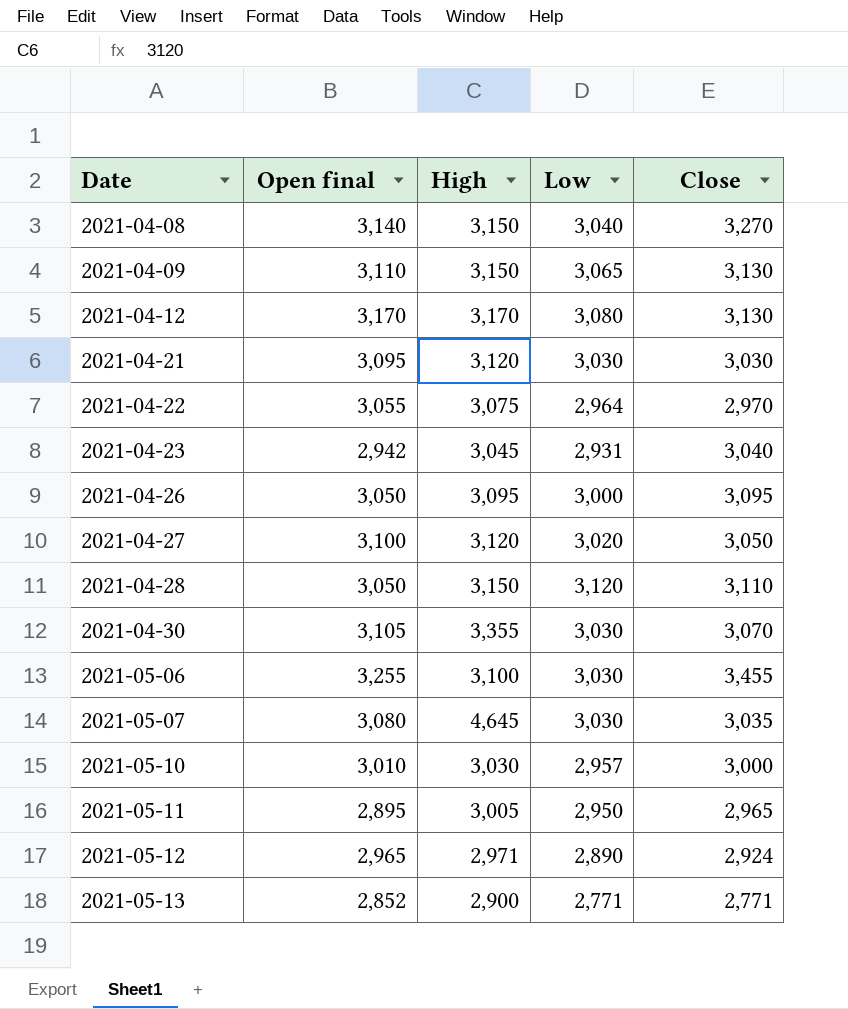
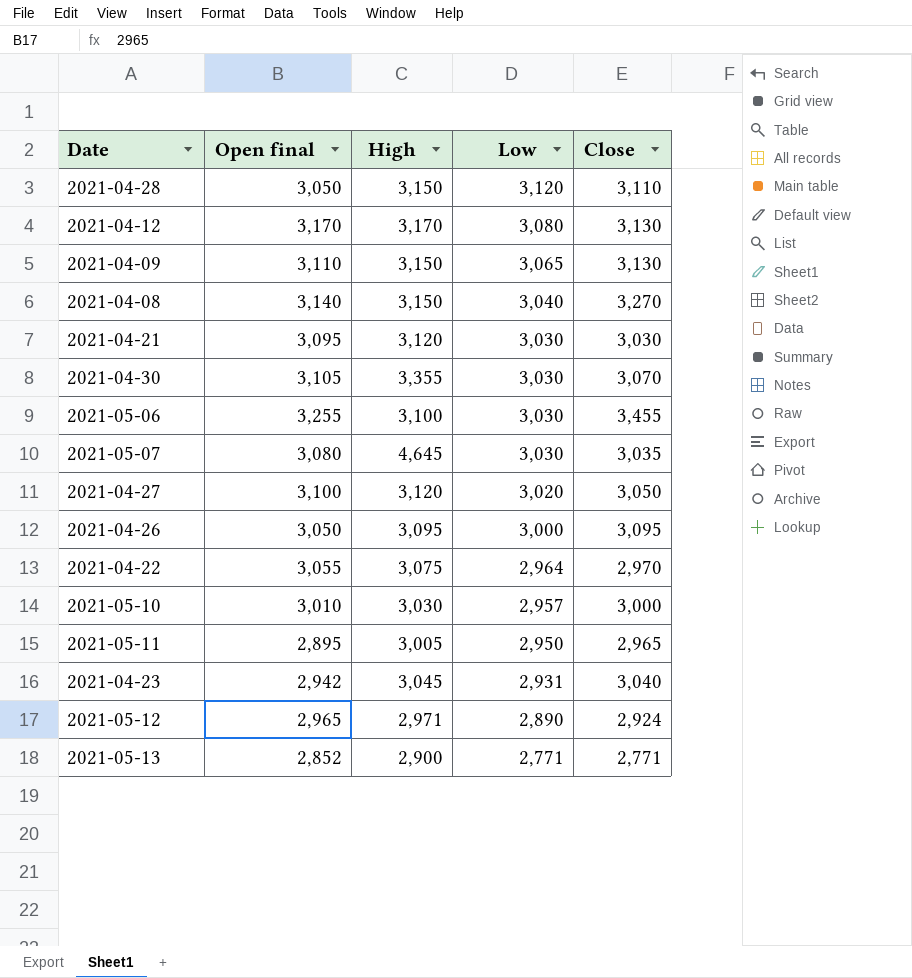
row order: Date ascending -> Low descending

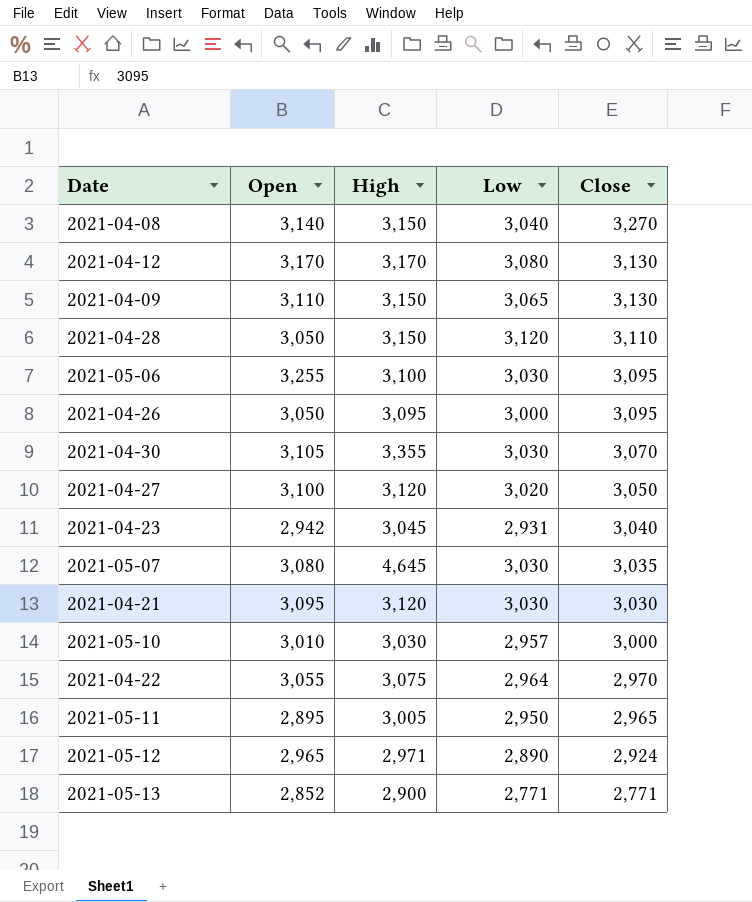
row order: Low descending -> Close descending
column name: Open final -> Open
2021-05-06 | Close: 3,455 -> 3,095

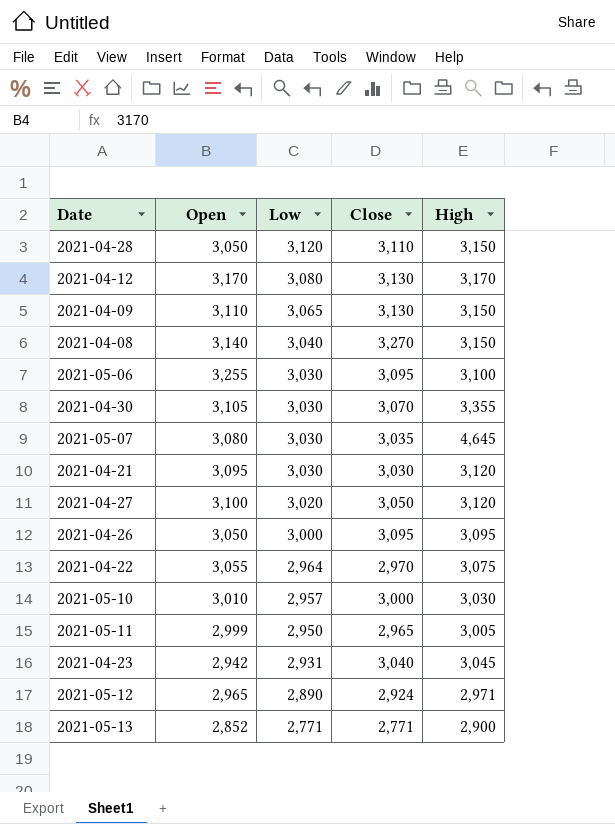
row order: Close descending -> Low descending
column High | position: 3 -> 5
2021-05-11 | Open: 2,895 -> 2,999

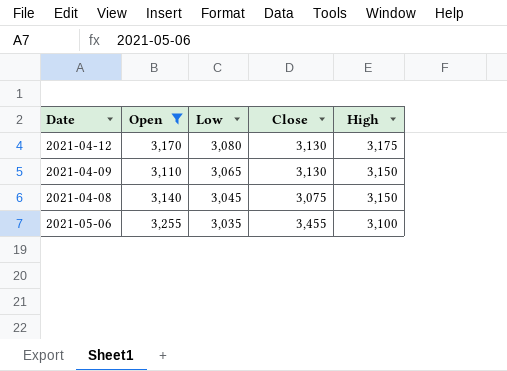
filter: none -> Open >= 3,110
2021-04-12 | High: 3,170 -> 3,175
2021-04-08 | Low: 3,040 -> 3,045
2021-04-08 | Close: 3,270 -> 3,075
2021-05-06 | Low: 3,030 -> 3,035
2021-05-06 | Close: 3,095 -> 3,455

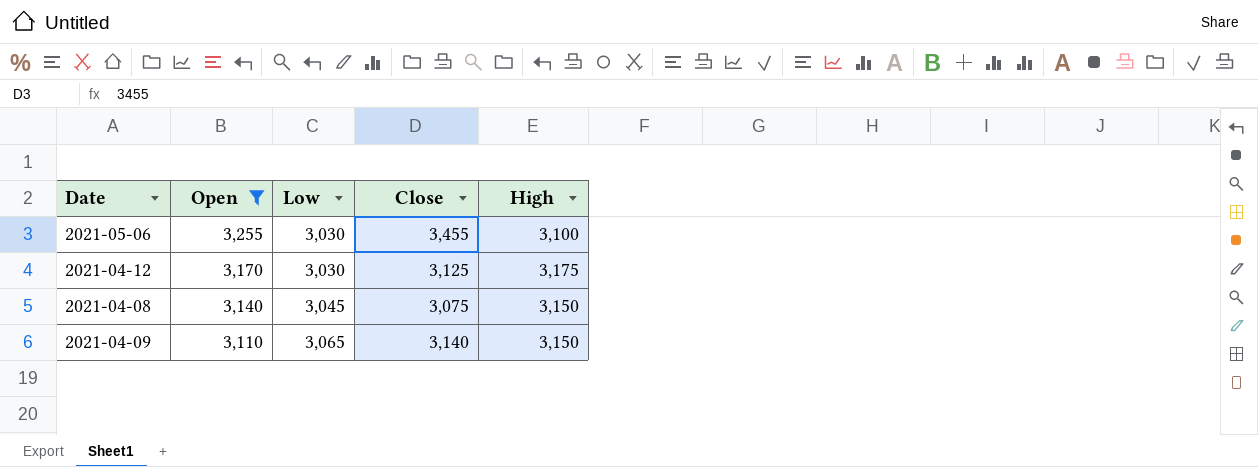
row order: Low descending -> Open descending
2021-05-06 | Low: 3,035 -> 3,030
2021-04-12 | Low: 3,080 -> 3,030
2021-04-12 | Close: 3,130 -> 3,125
2021-04-09 | Close: 3,130 -> 3,140

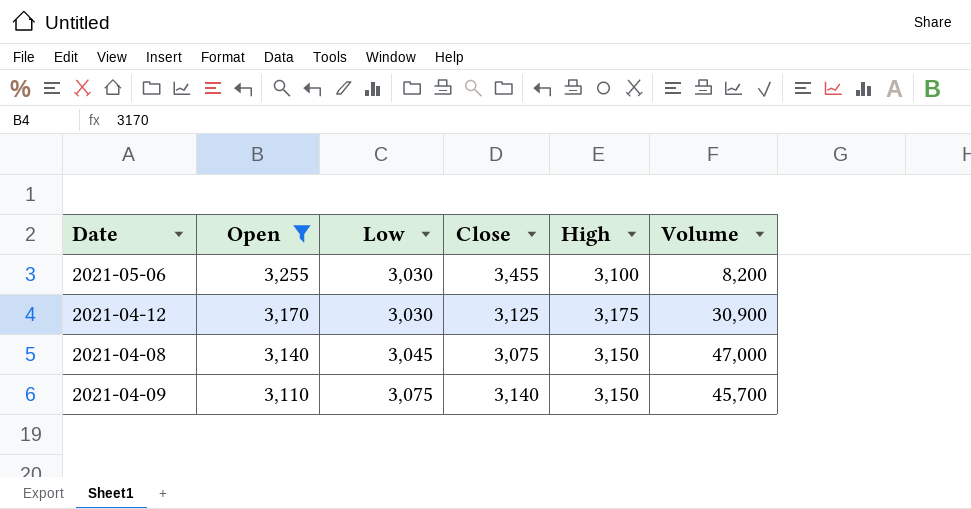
column Volume | position: none -> 6
2021-04-09 | Low: 3,065 -> 3,075

